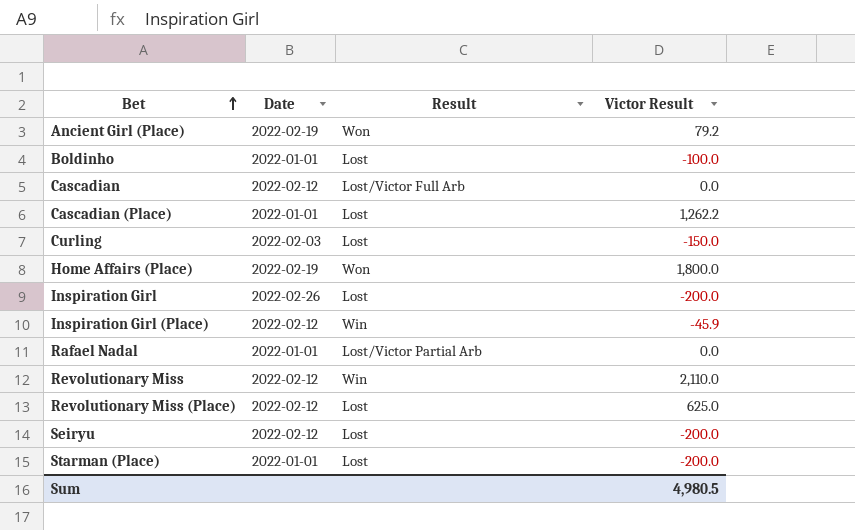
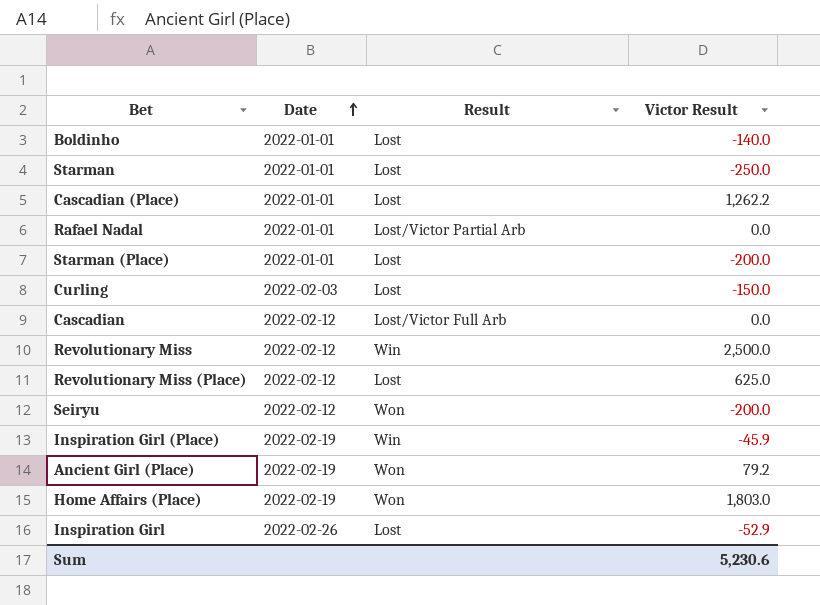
row order: Bet ascending -> Date ascending
Boldinho | Victor Result: -100.0 -> -140.0
row Starman: none -> 2022-01-01 | Lost | -250.0
Revolutionary Miss | Victor Result: 2,110.0 -> 2,500.0
Seiryu | Result: Lost -> Won
Inspiration Girl (Place) | Date: 2022-02-12 -> 2022-02-19
Home Affairs (Place) | Victor Result: 1,800.0 -> 1,803.0
Inspiration Girl | Victor Result: -200.0 -> -52.9
Sum | Victor Result: 4,980.5 -> 5,230.6

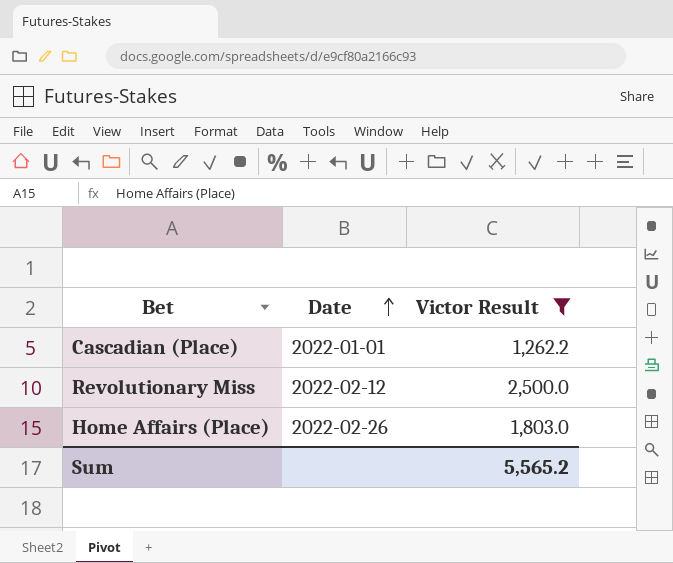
filter: none -> Victor Result >= 1,262.2
column Result | position: 3 -> none
Home Affairs (Place) | Date: 2022-02-19 -> 2022-02-26
Sum | Victor Result: 5,230.6 -> 5,565.2

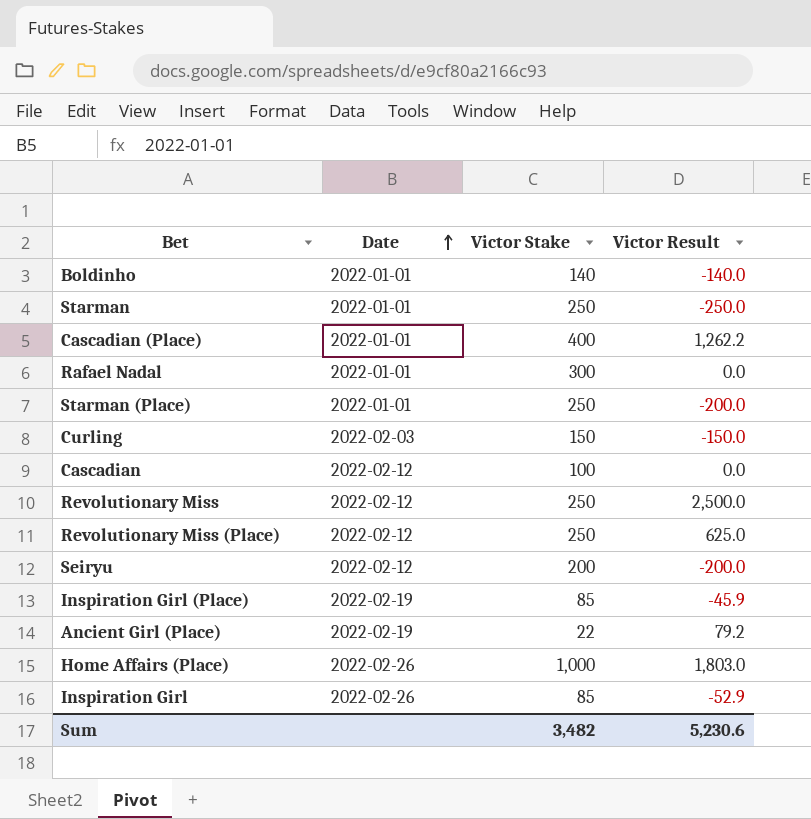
filter: Victor Result >= 1,262.2 -> none
column Victor Stake | position: none -> 3
Sum | Victor Result: 5,565.2 -> 5,230.6

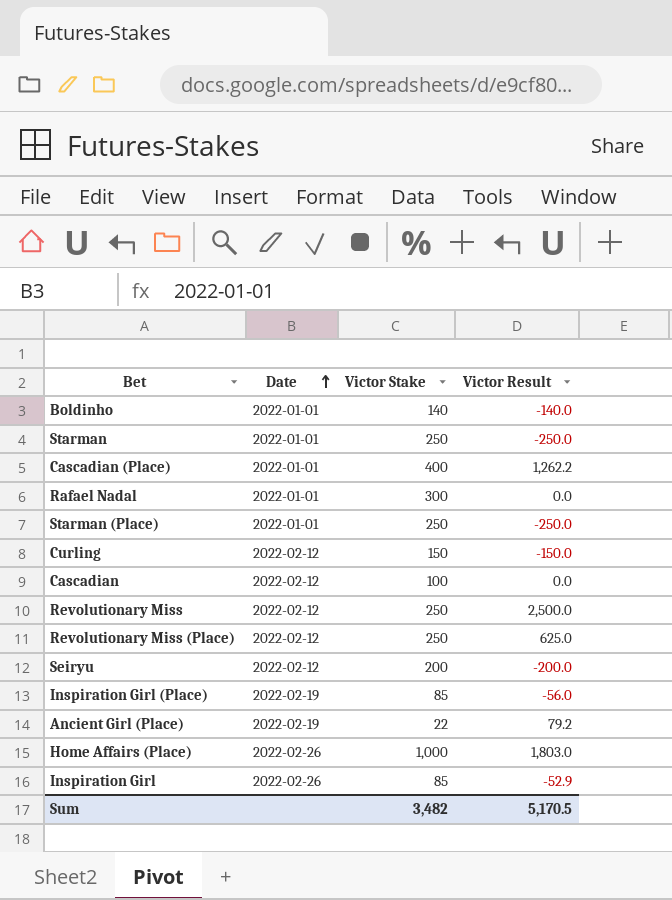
Starman (Place) | Victor Result: -200.0 -> -250.0
Curling | Date: 2022-02-03 -> 2022-02-12
Inspiration Girl (Place) | Victor Result: -45.9 -> -56.0
Sum | Victor Result: 5,230.6 -> 5,170.5

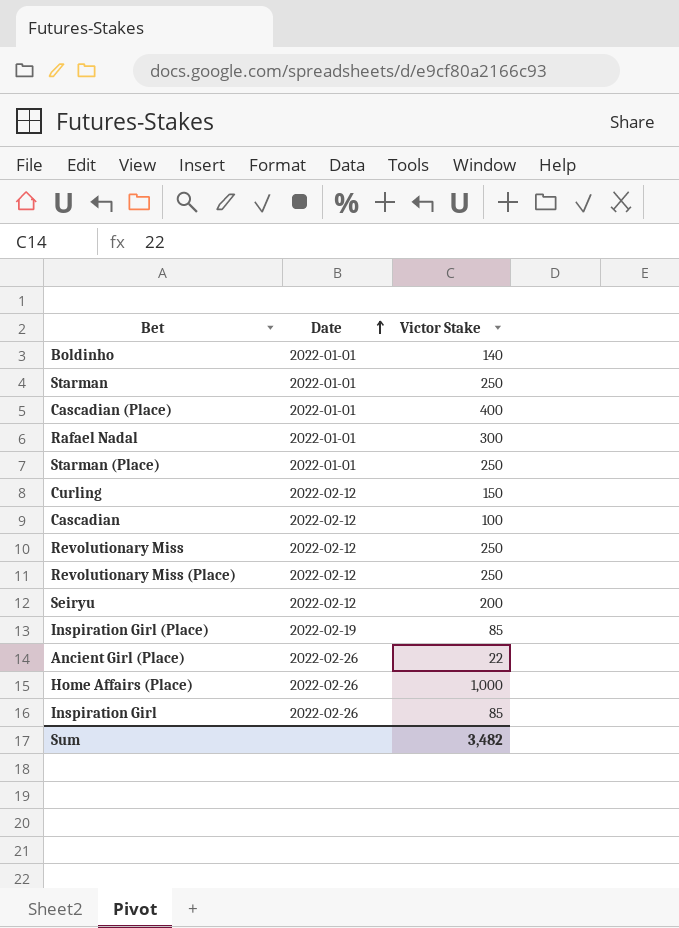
column Victor Result | position: 4 -> none
Ancient Girl (Place) | Date: 2022-02-19 -> 2022-02-26

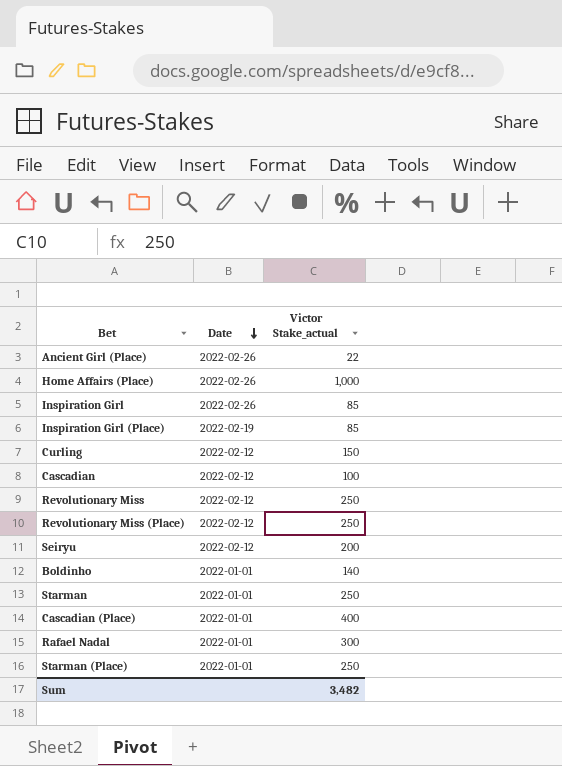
row order: Date ascending -> Date descending
column name: Victor Stake -> Victor Stake_actual

